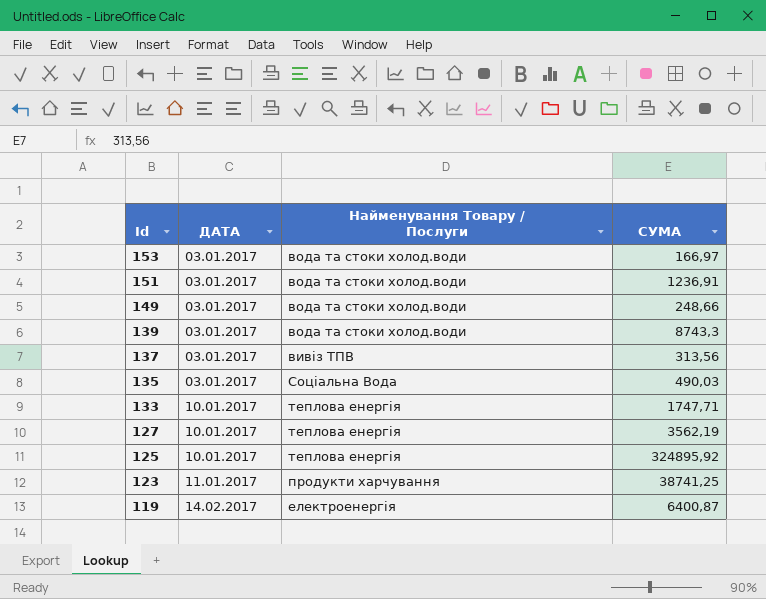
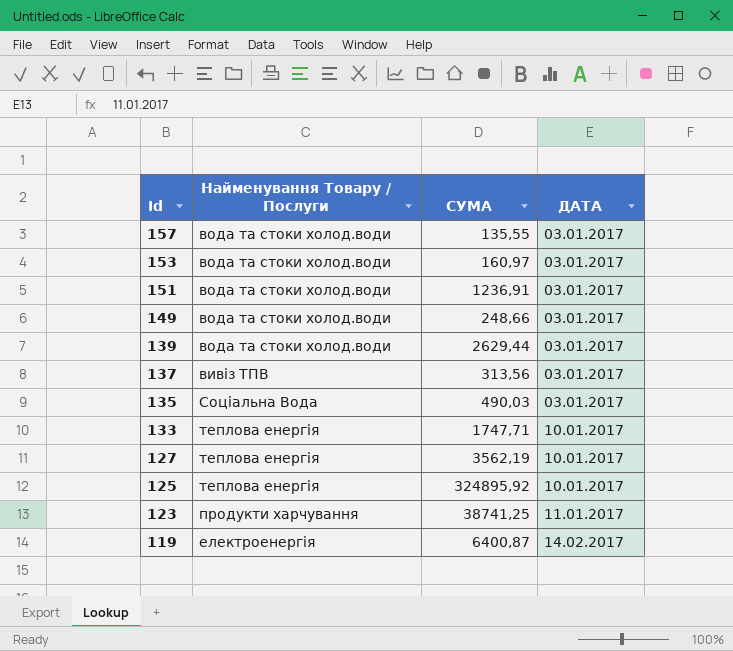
column ДАТА | position: 2 -> 4
row 157: none -> вода та стоки холод.води | 135,55 | 03.01.2017
153 | СУМА: 166,97 -> 160,97
139 | СУМА: 8743,3 -> 2629,44

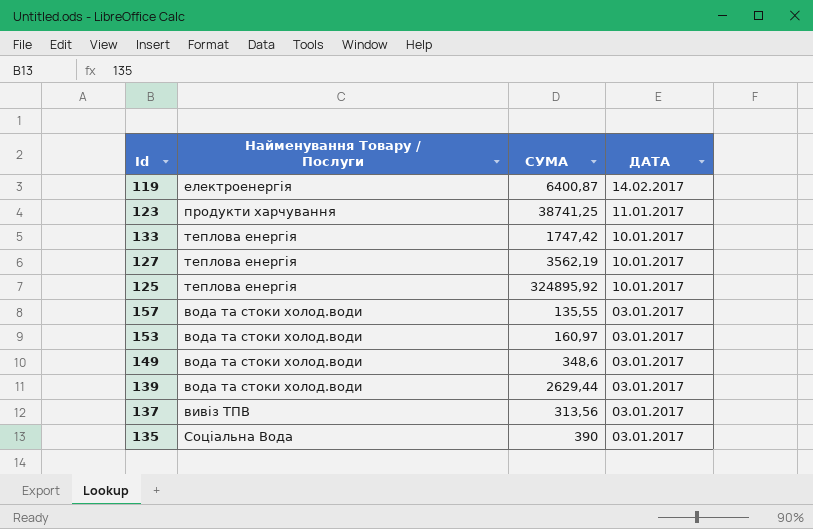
row order: Id descending -> ДАТА descending
row 151: вода та стоки холод.води | 1236,91 | 03.01.2017 -> none
133 | СУМА: 1747,71 -> 1747,42
149 | СУМА: 248,66 -> 348,6
135 | СУМА: 490,03 -> 390

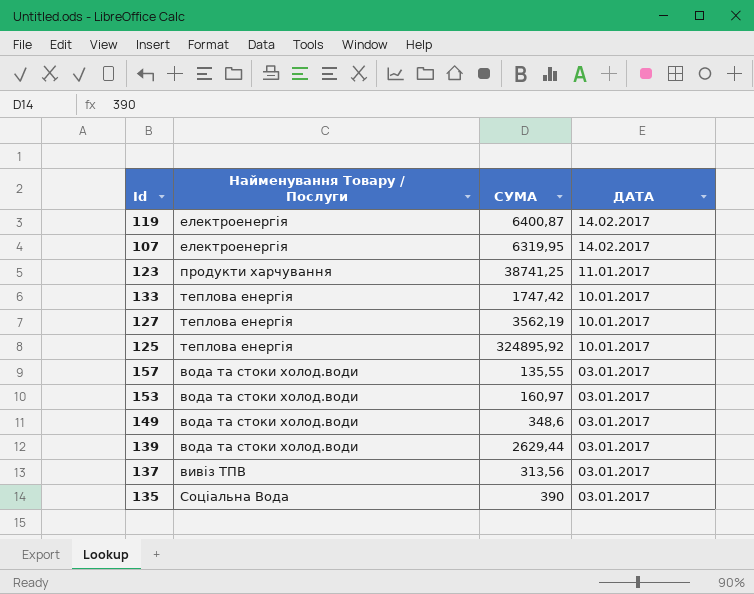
row 107: none -> електроенергія | 6319,95 | 14.02.2017

